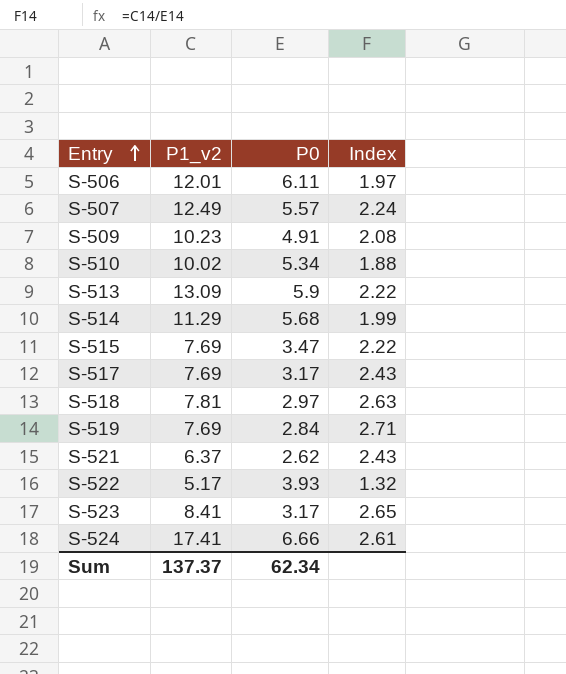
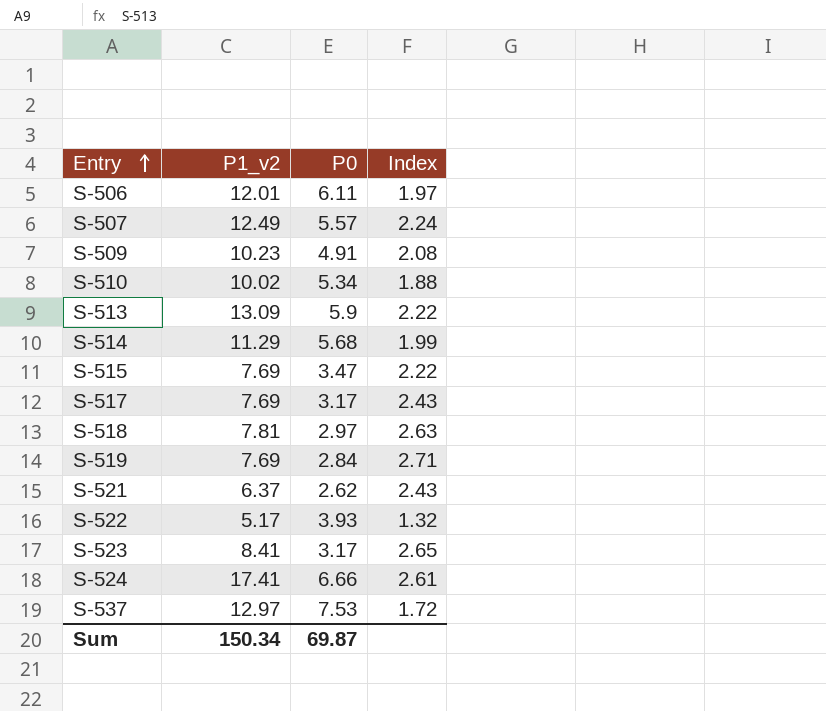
row S-537: none -> 12.97 | 7.53 | 1.72
Sum | P1_v2: 137.37 -> 150.34
Sum | P0: 62.34 -> 69.87

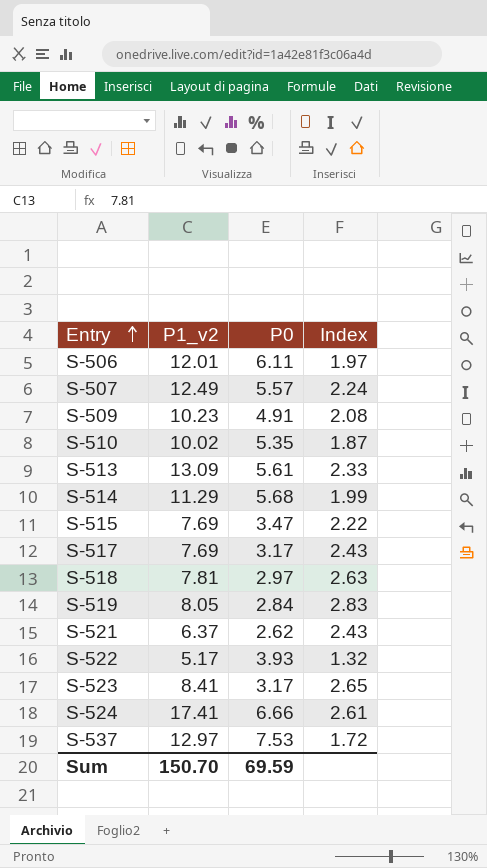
S-510 | P0: 5.34 -> 5.35
S-510 | Index: 1.88 -> 1.87
S-513 | P0: 5.9 -> 5.61
S-513 | Index: 2.22 -> 2.33
S-519 | P1_v2: 7.69 -> 8.05
S-519 | Index: 2.71 -> 2.83
Sum | P1_v2: 150.34 -> 150.70
Sum | P0: 69.87 -> 69.59

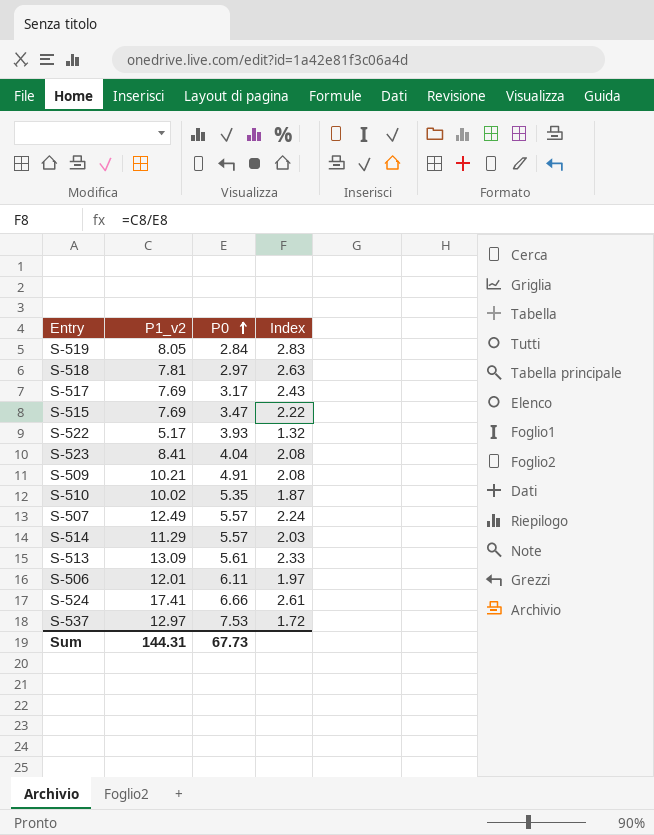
row order: Entry ascending -> P0 ascending
row S-521: 6.37 | 2.62 | 2.43 -> none
S-523 | P0: 3.17 -> 4.04
S-523 | Index: 2.65 -> 2.08
S-509 | P1_v2: 10.23 -> 10.21
S-514 | P0: 5.68 -> 5.57
S-514 | Index: 1.99 -> 2.03
Sum | P1_v2: 150.70 -> 144.31
Sum | P0: 69.59 -> 67.73

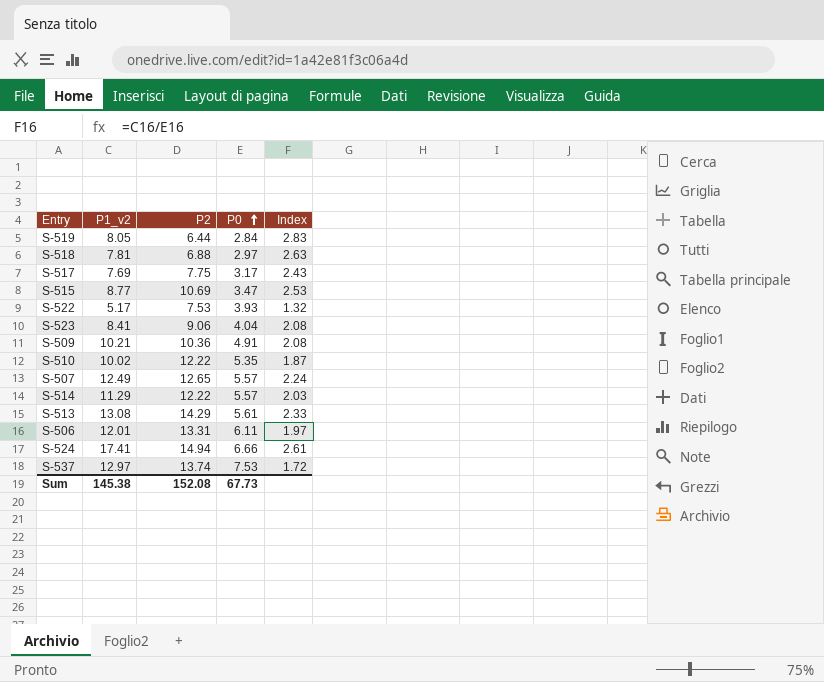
column P2 | position: none -> 3
S-515 | P1_v2: 7.69 -> 8.77
S-515 | Index: 2.22 -> 2.53
S-513 | P1_v2: 13.09 -> 13.08
Sum | P1_v2: 144.31 -> 145.38

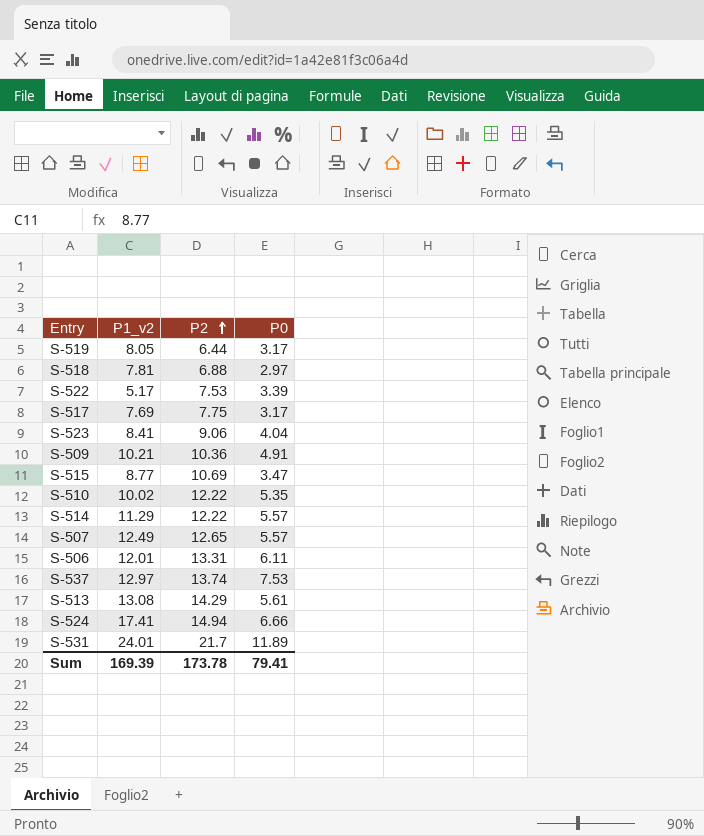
row order: P0 ascending -> P2 ascending
column Index | formula: [P1_v2] / [P0] -> none
S-519 | P0: 2.84 -> 3.17
S-522 | P0: 3.93 -> 3.39
row S-531: none -> 24.01 | 21.7 | 11.89
Sum | P1_v2: 145.38 -> 169.39
Sum | P2: 152.08 -> 173.78
Sum | P0: 67.73 -> 79.41

